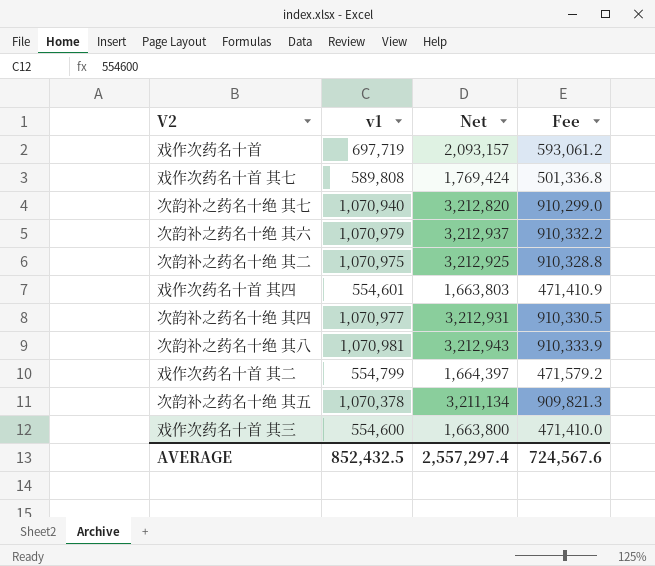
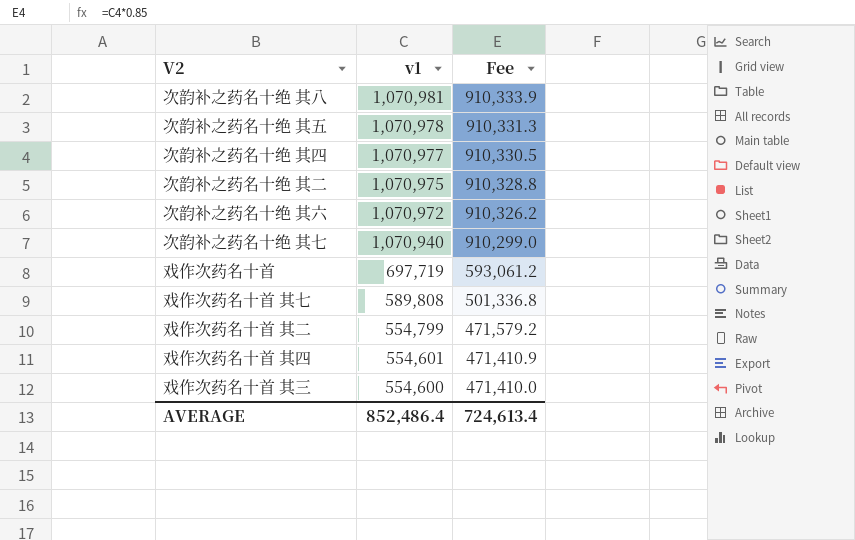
row order: none -> v1 descending
column Net | formula: [v1] * 3 -> none
次韵补之药名十绝 其五 | v1: 1,070,378 -> 1,070,978
次韵补之药名十绝 其五 | Fee: 909,821.3 -> 910,331.3
次韵补之药名十绝 其六 | v1: 1,070,979 -> 1,070,972
次韵补之药名十绝 其六 | Fee: 910,332.2 -> 910,326.2
AVERAGE | v1: 852,432.5 -> 852,486.4
AVERAGE | Fee: 724,567.6 -> 724,613.4

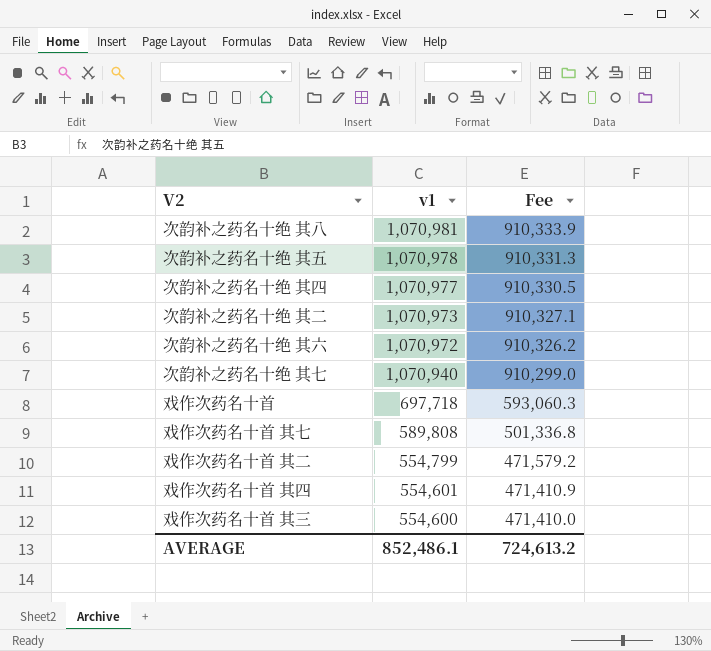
次韵补之药名十绝 其二 | v1: 1,070,975 -> 1,070,973
次韵补之药名十绝 其二 | Fee: 910,328.8 -> 910,327.1
戏作次药名十首 | v1: 697,719 -> 697,718
戏作次药名十首 | Fee: 593,061.2 -> 593,060.3
AVERAGE | v1: 852,486.4 -> 852,486.1
AVERAGE | Fee: 724,613.4 -> 724,613.2

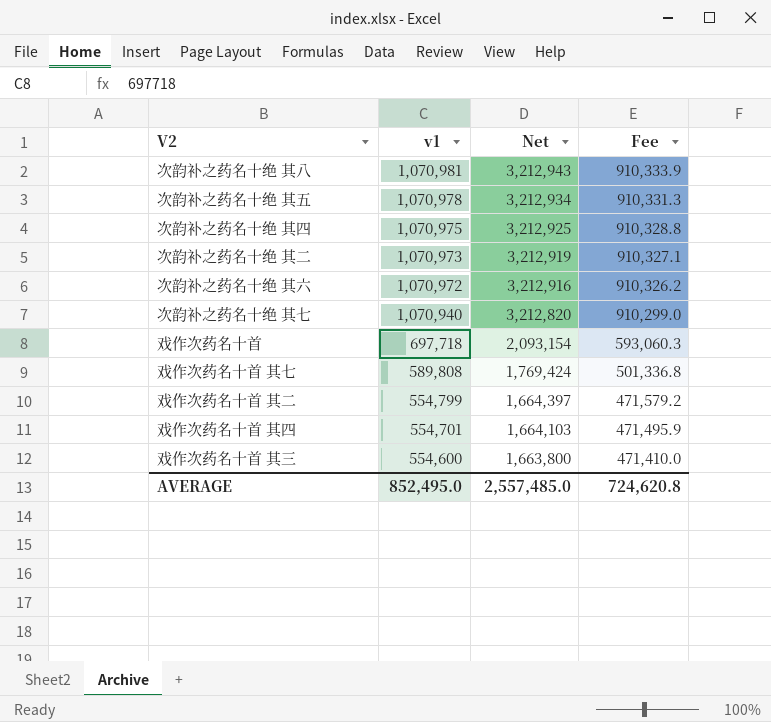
column Net | formula: none -> [v1] * 3
次韵补之药名十绝 其四 | v1: 1,070,977 -> 1,070,975
次韵补之药名十绝 其四 | Fee: 910,330.5 -> 910,328.8
戏作次药名十首 其四 | v1: 554,601 -> 554,701
戏作次药名十首 其四 | Fee: 471,410.9 -> 471,495.9
AVERAGE | v1: 852,486.1 -> 852,495.0
AVERAGE | Fee: 724,613.2 -> 724,620.8

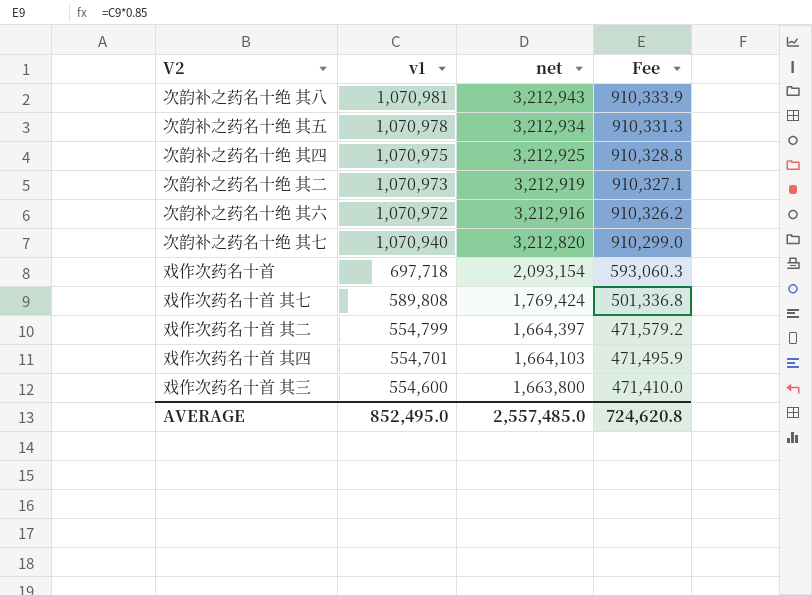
column name: Net -> net

